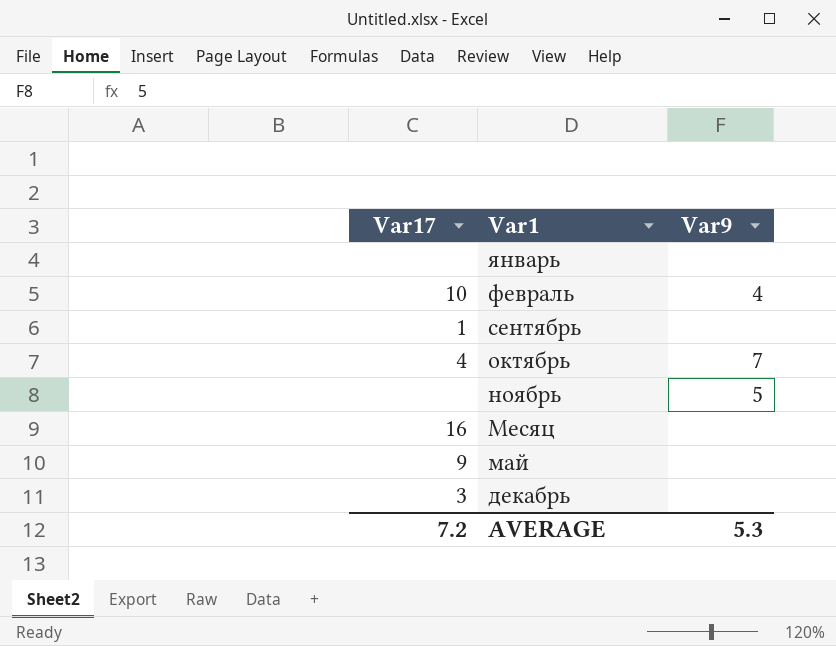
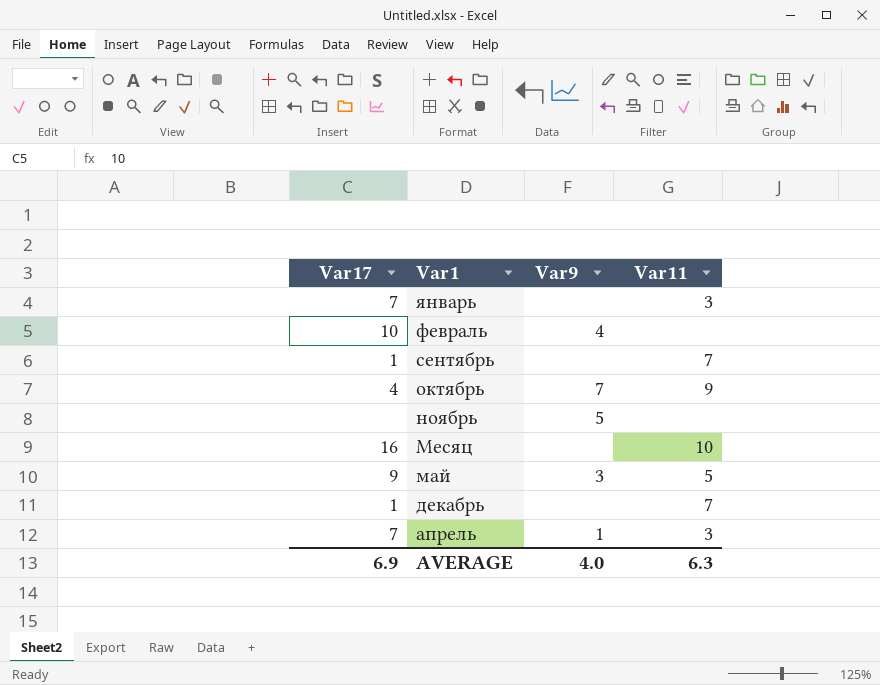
column Var11 | position: none -> 4
январь | Var17: none -> 7
май | Var9: none -> 3
декабрь | Var17: 3 -> 1
row апрель: none -> 7 | 1 | 3
AVERAGE | Var17: 7.2 -> 6.9
AVERAGE | Var9: 5.3 -> 4.0

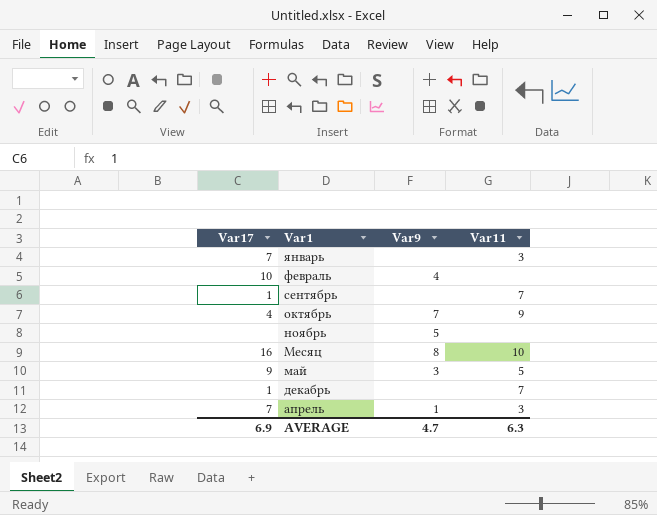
Месяц | Var9: none -> 8
AVERAGE | Var9: 4.0 -> 4.7

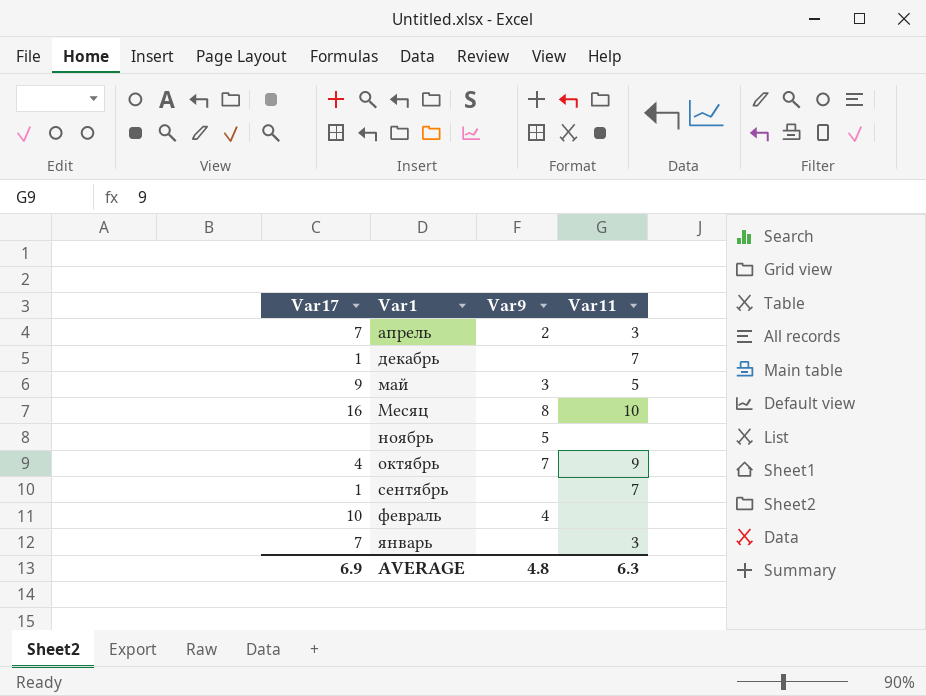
row order: Var1 descending -> Var1 ascending
апрель | Var9: 1 -> 2
AVERAGE | Var9: 4.7 -> 4.8

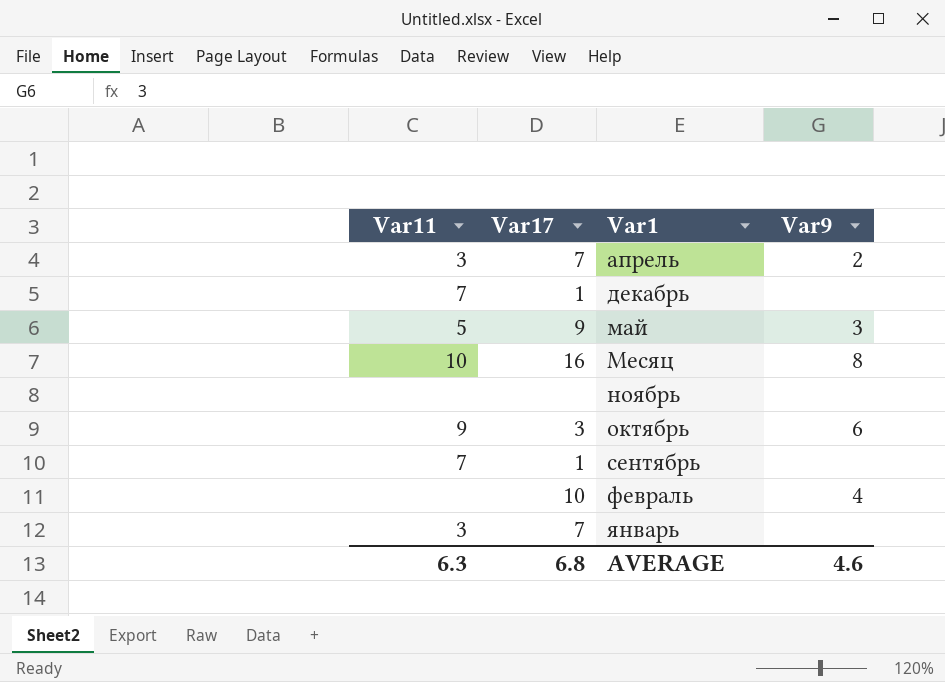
column Var11 | position: 4 -> 1
ноябрь | Var9: 5 -> none
октябрь | Var17: 4 -> 3
октябрь | Var9: 7 -> 6
AVERAGE | Var17: 6.9 -> 6.8
AVERAGE | Var9: 4.8 -> 4.6

